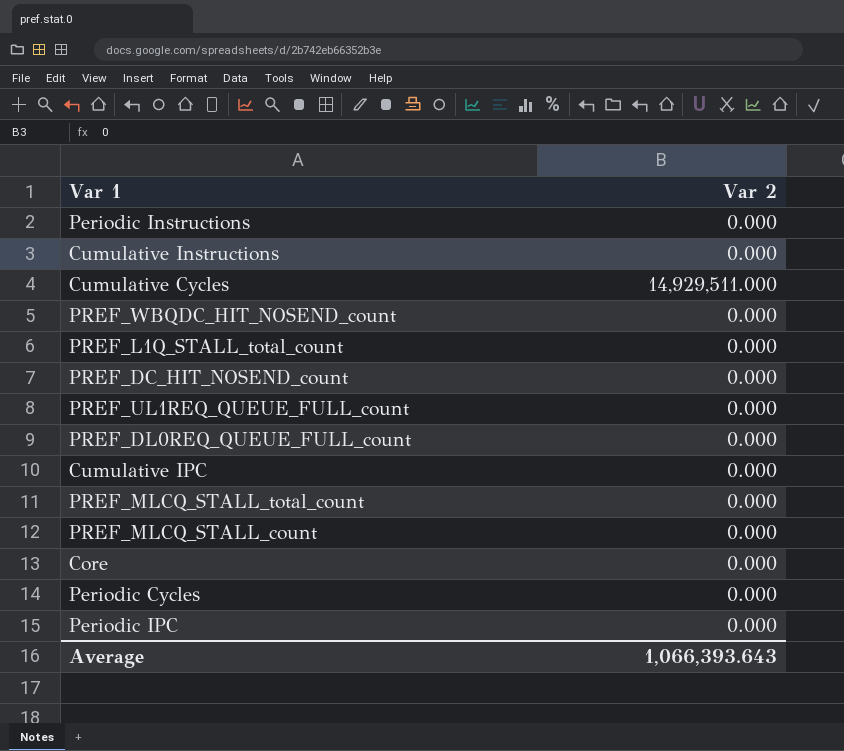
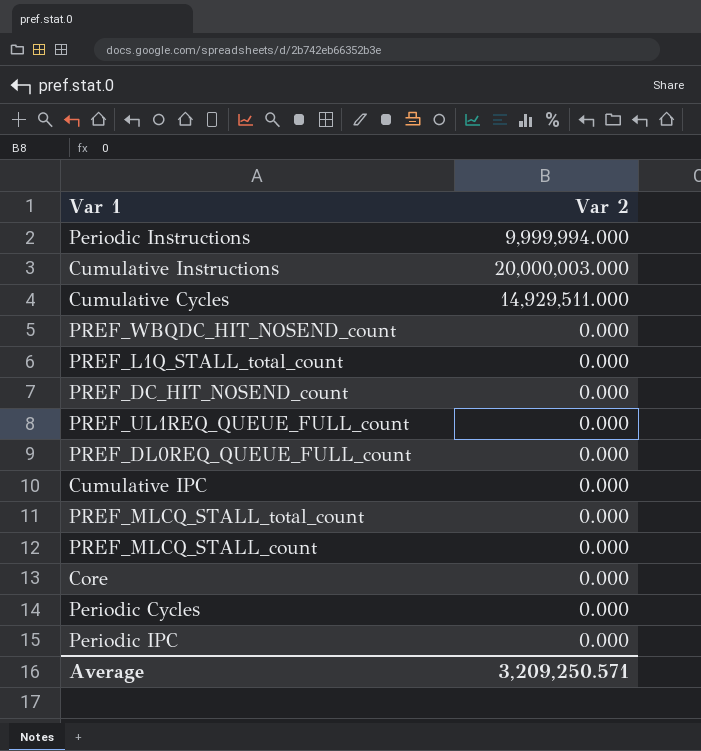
Periodic Instructions | Var 2: 0.000 -> 9,999,994.000
Cumulative Instructions | Var 2: 0.000 -> 20,000,003.000
Average | Var 2: 1,066,393.643 -> 3,209,250.571

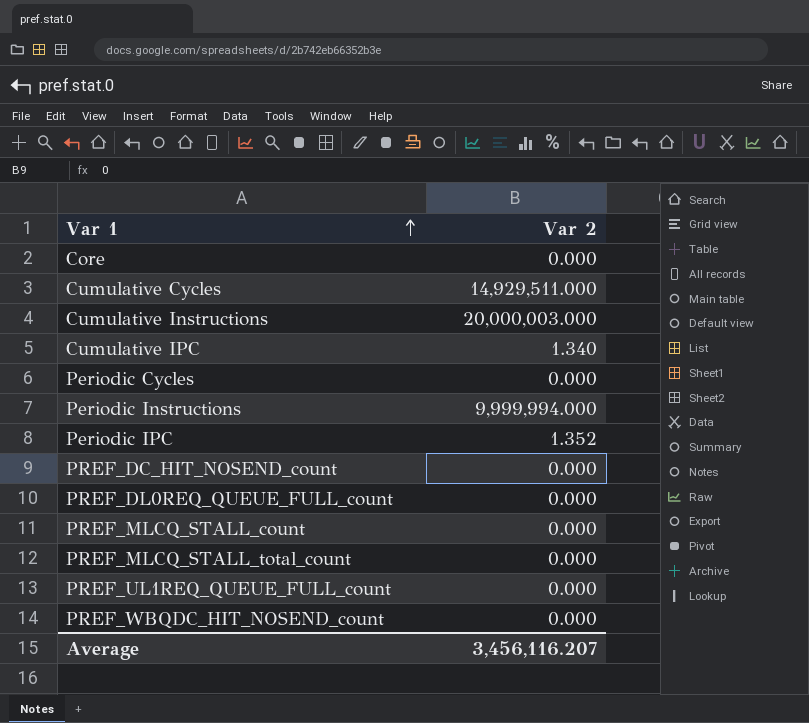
row order: none -> Var 1 ascending
row PREF_L1Q_STALL_total_count: 0.000 -> none
Cumulative IPC | Var 2: 0.000 -> 1.340
Periodic IPC | Var 2: 0.000 -> 1.352
Average | Var 2: 3,209,250.571 -> 3,456,116.207

